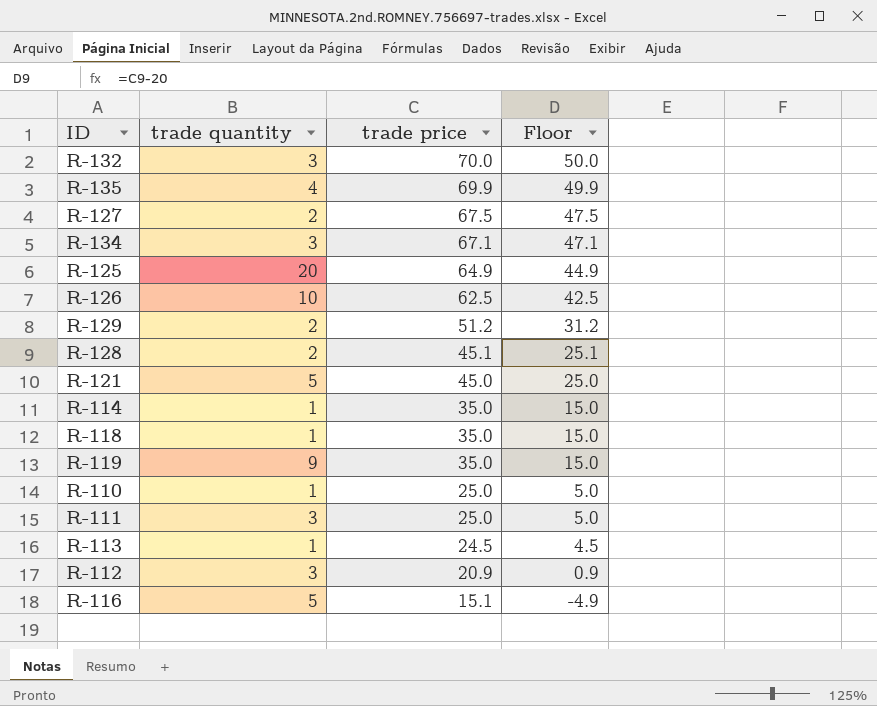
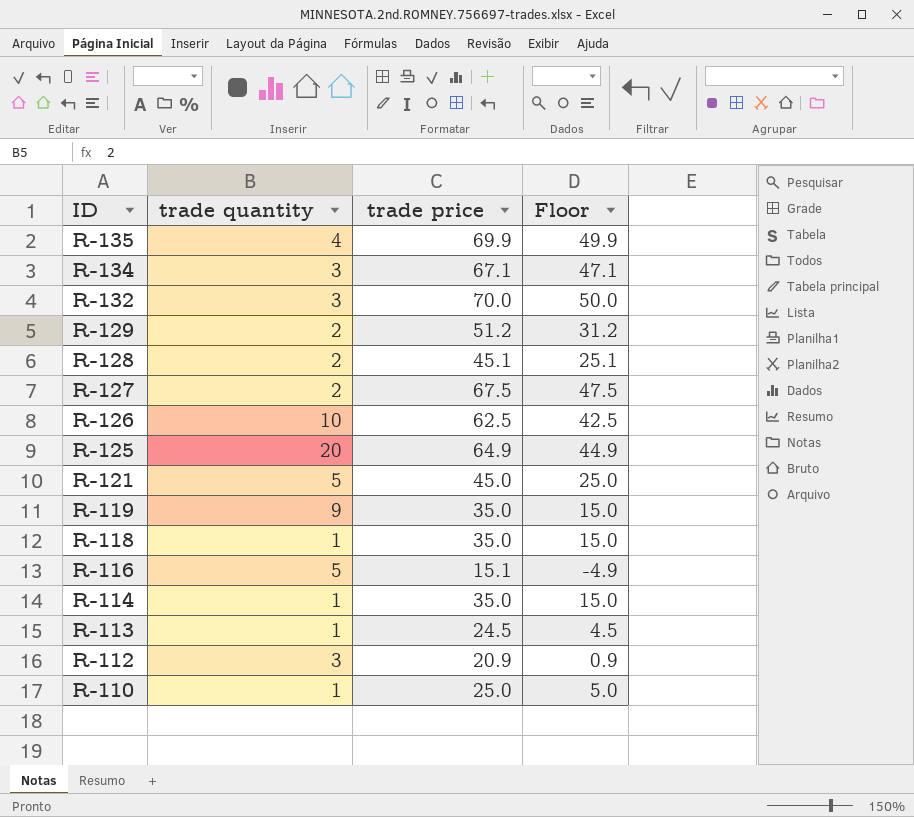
row order: trade price descending -> ID descending
row R-111: 3 | 25.0 | 5.0 -> none

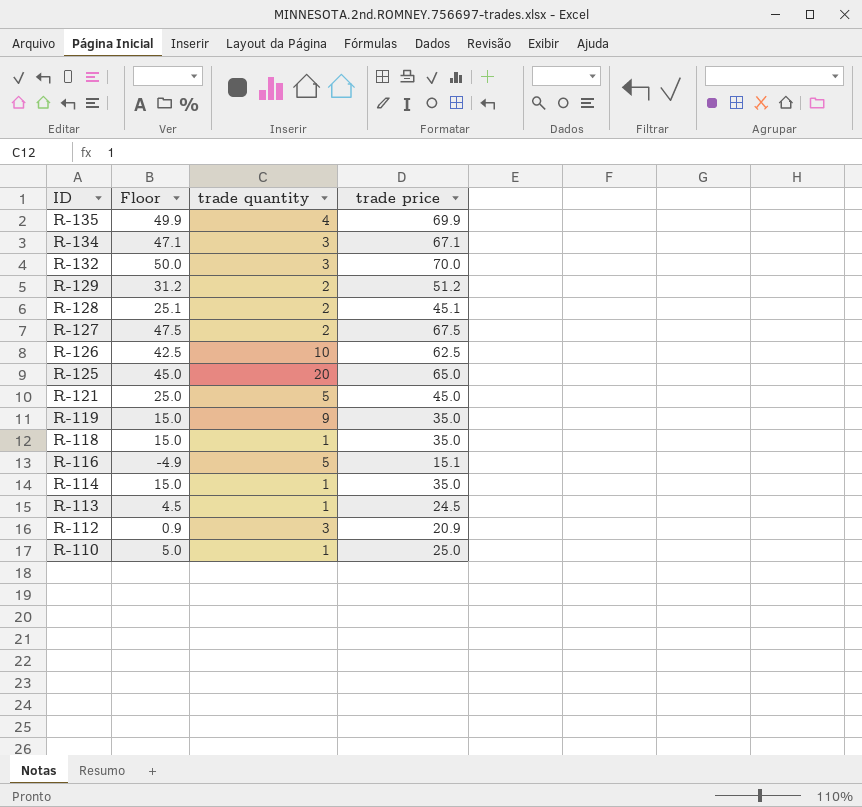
column Floor | position: 4 -> 2
R-125 | Floor: 44.9 -> 45.0
R-125 | trade price: 64.9 -> 65.0

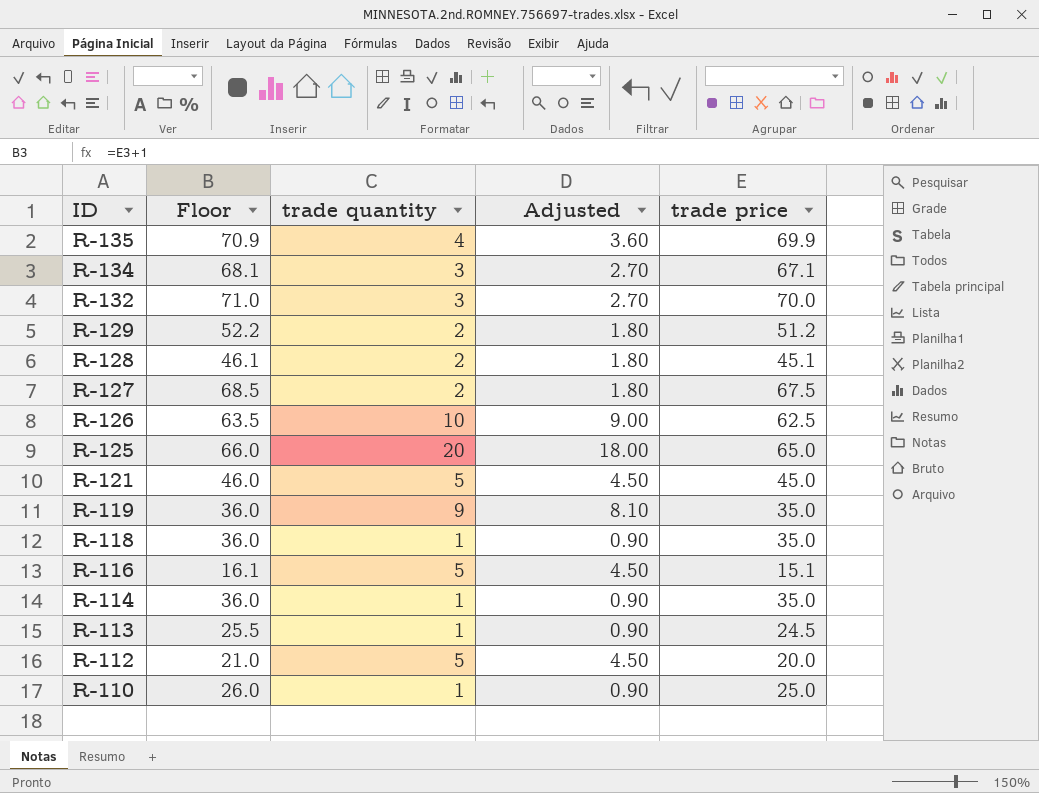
column Floor | formula: [trade price] - 20 -> [trade price] + 1
column Adjusted | formula: none -> [trade quantity] * 0.9
R-112 | trade quantity: 3 -> 5
R-112 | trade price: 20.9 -> 20.0

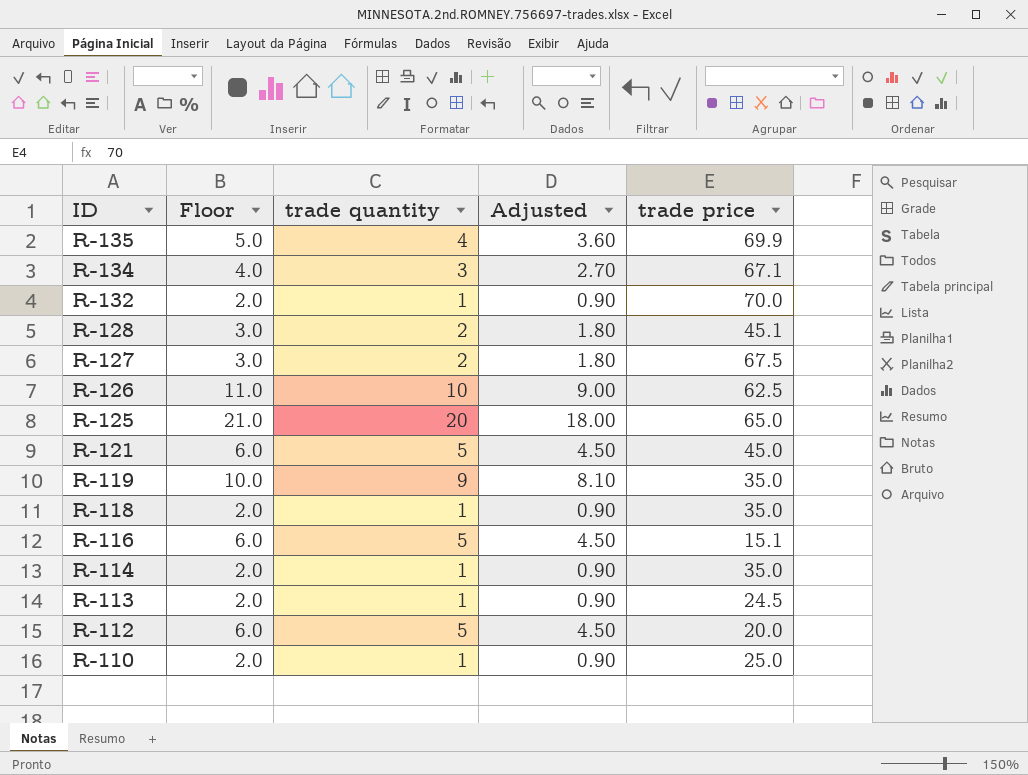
column Floor | formula: [trade price] + 1 -> [trade quantity] + 1
row R-129: 52.2 | 2 | 1.80 | 51.2 -> none
R-132 | trade quantity: 3 -> 1
R-132 | Adjusted: 2.70 -> 0.90

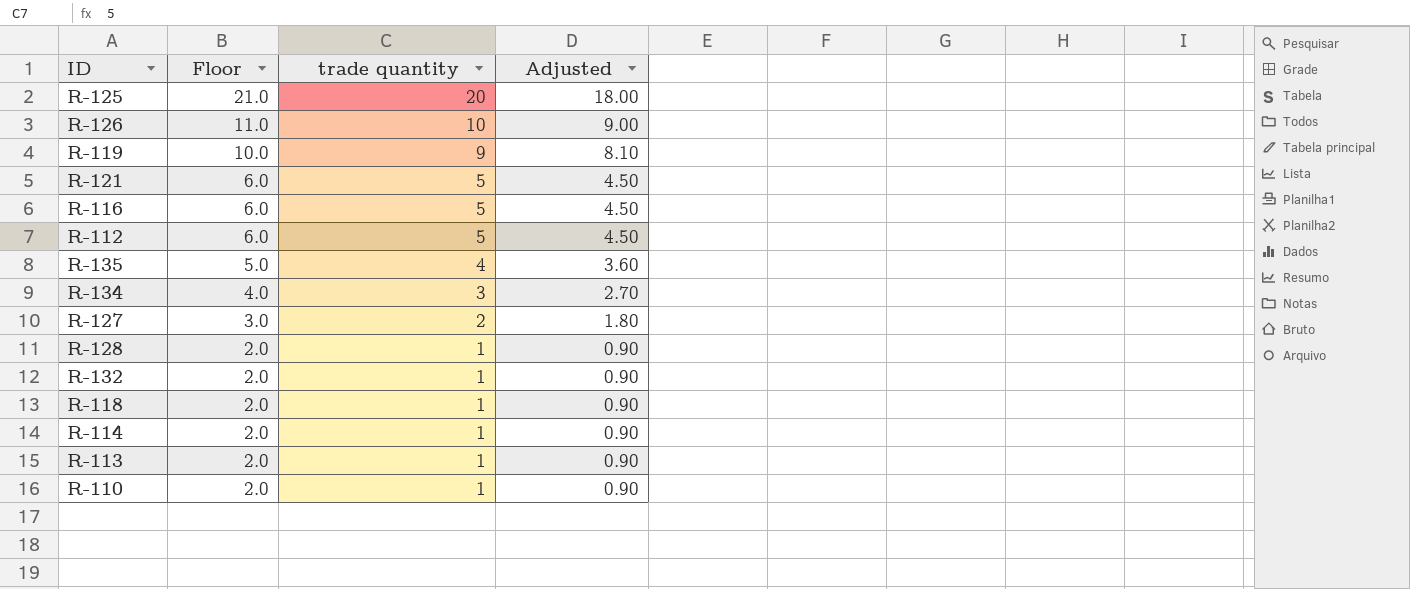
row order: ID descending -> Floor descending
column trade price | position: 5 -> none
R-128 | Floor: 3.0 -> 2.0
R-128 | trade quantity: 2 -> 1
R-128 | Adjusted: 1.80 -> 0.90

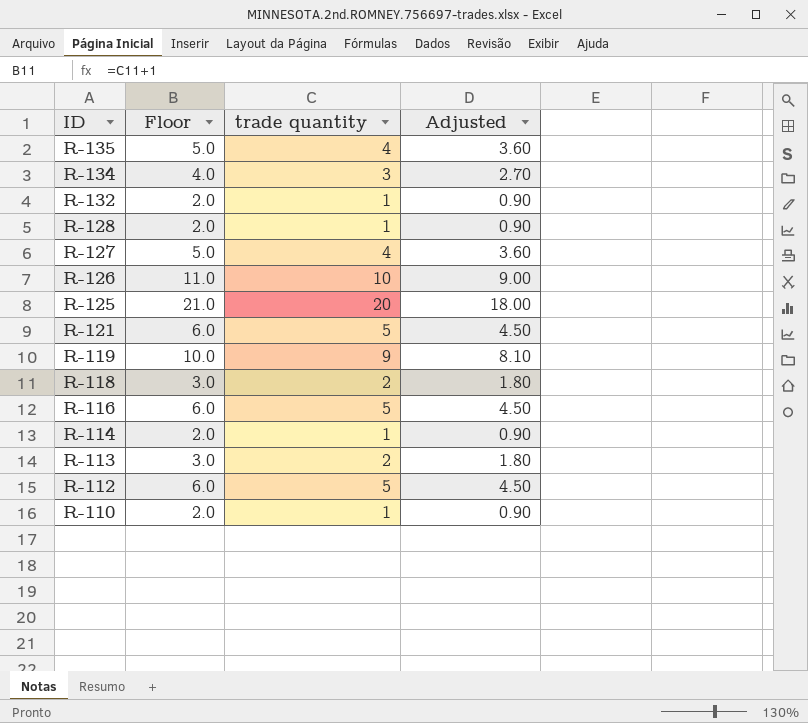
row order: Floor descending -> ID descending
R-127 | Floor: 3.0 -> 5.0
R-127 | trade quantity: 2 -> 4
R-127 | Adjusted: 1.80 -> 3.60
R-118 | Floor: 2.0 -> 3.0
R-118 | trade quantity: 1 -> 2
R-118 | Adjusted: 0.90 -> 1.80
R-113 | Floor: 2.0 -> 3.0
R-113 | trade quantity: 1 -> 2
R-113 | Adjusted: 0.90 -> 1.80

